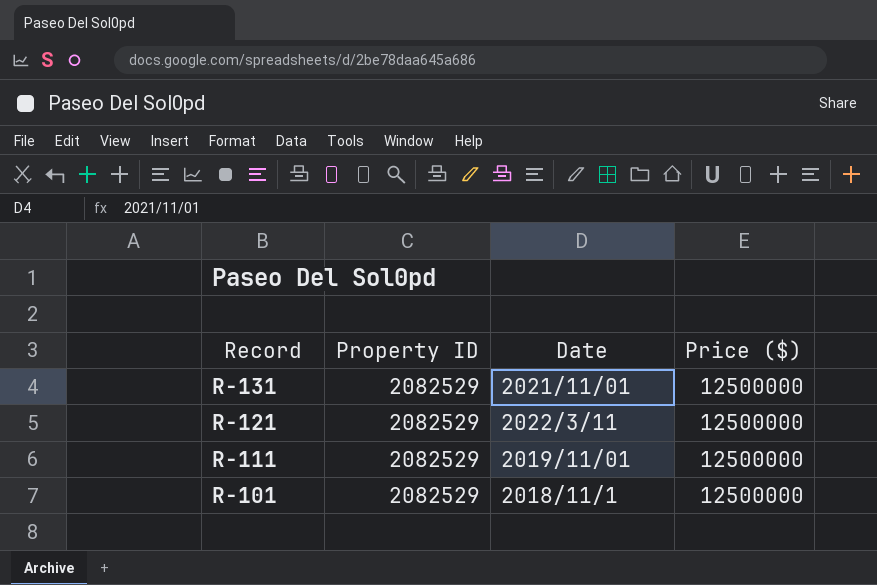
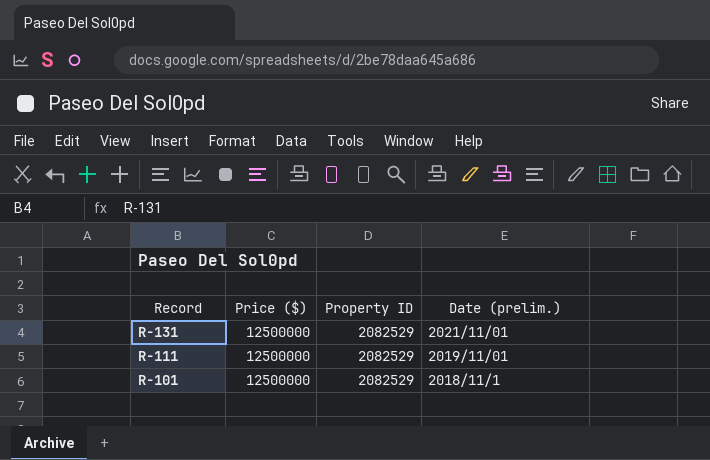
column Price ($) | position: 4 -> 2
column name: Date -> Date (prelim.)
row R-121: 2082529 | 2022/3/11 | 12500000 -> none

